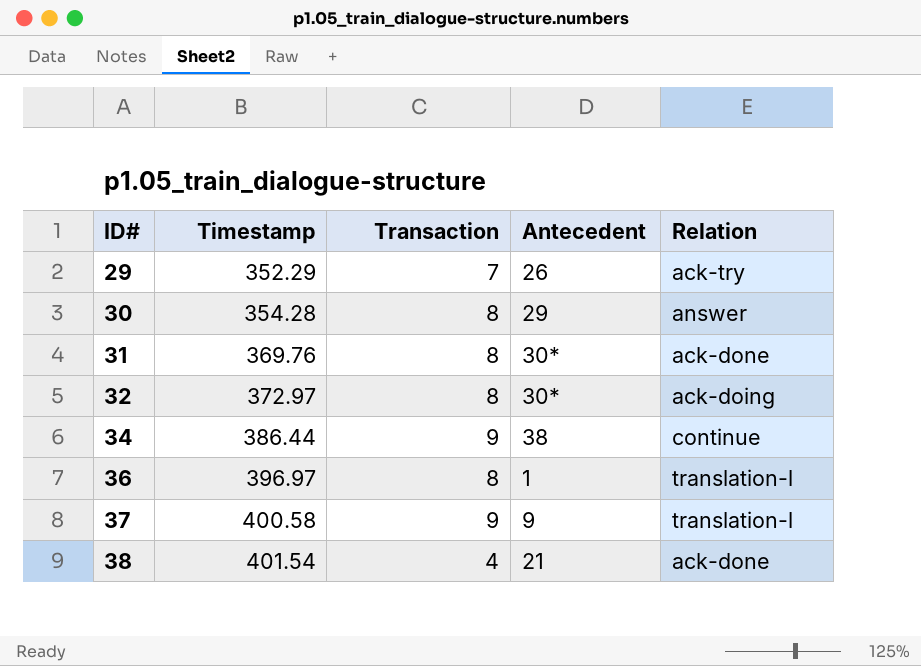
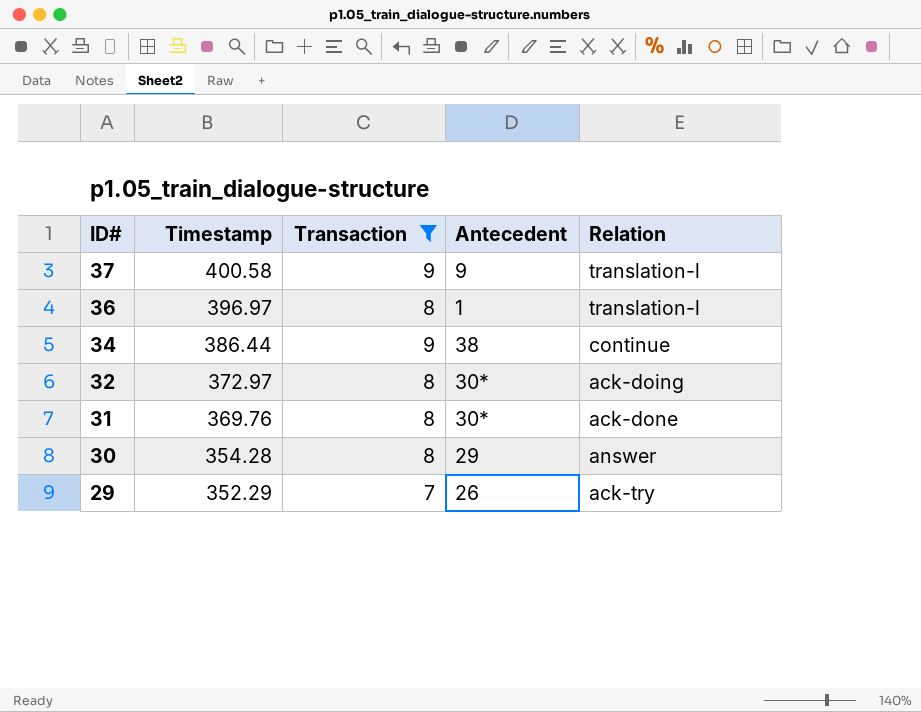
filter: none -> Transaction != 4
row order: ID# ascending -> ID# descending

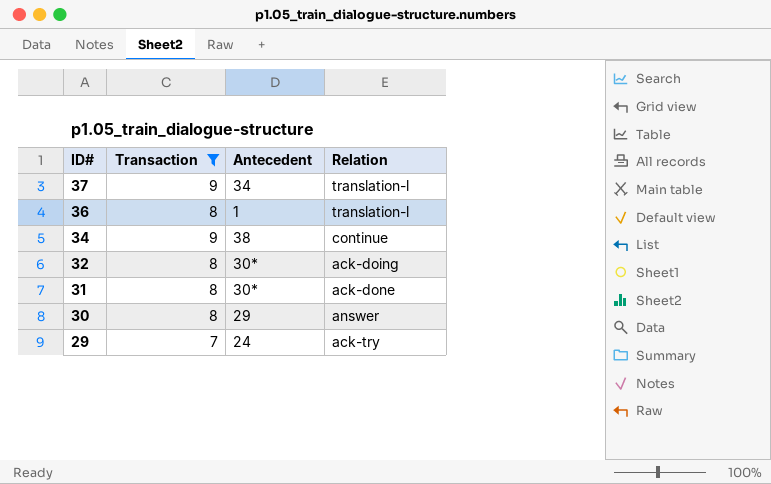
column Timestamp | position: 2 -> none
37 | Antecedent: 9 -> 34
29 | Antecedent: 26 -> 24

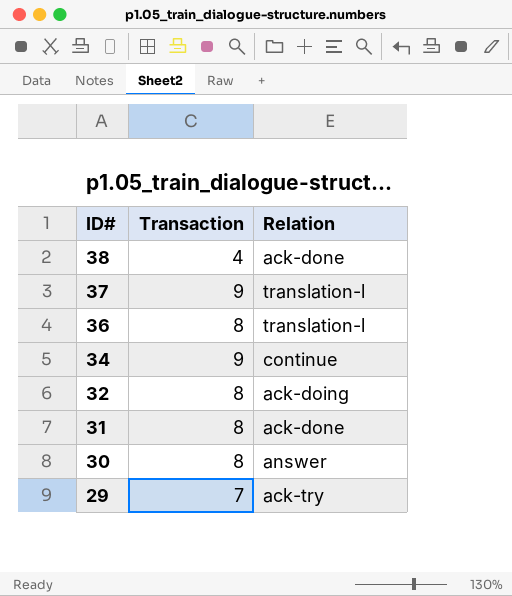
filter: Transaction != 4 -> none
column Antecedent | position: 3 -> none

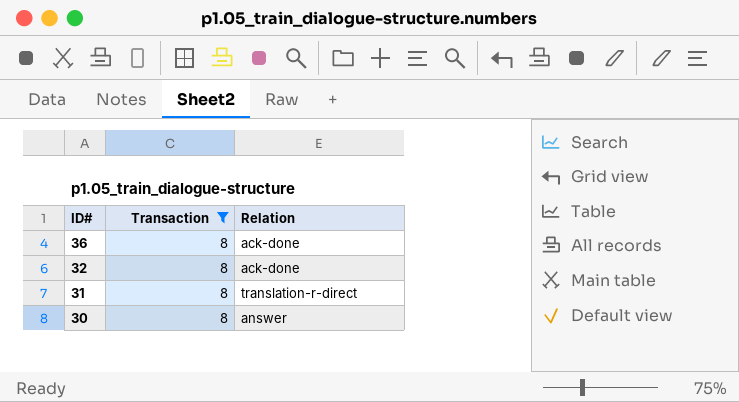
filter: none -> Transaction = 8
36 | Relation: translation-l -> ack-done
32 | Relation: ack-doing -> ack-done
31 | Relation: ack-done -> translation-r-direct

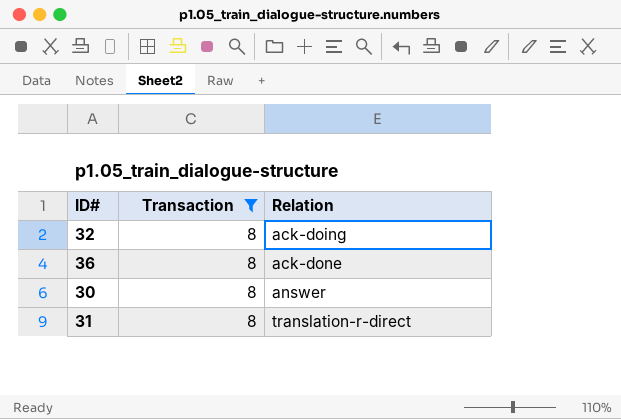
row order: ID# descending -> Relation ascending
32 | Relation: ack-done -> ack-doing

